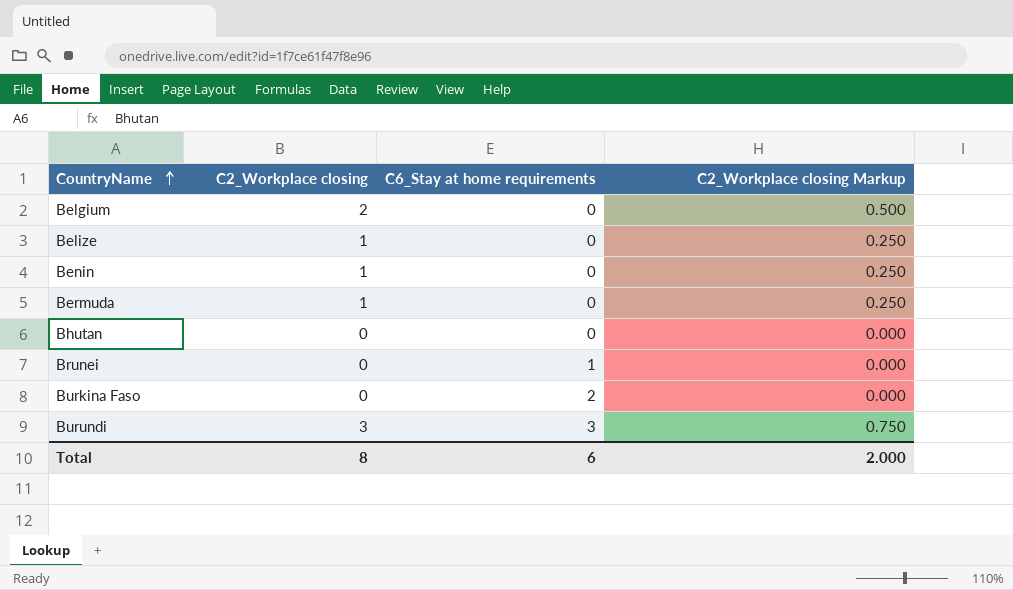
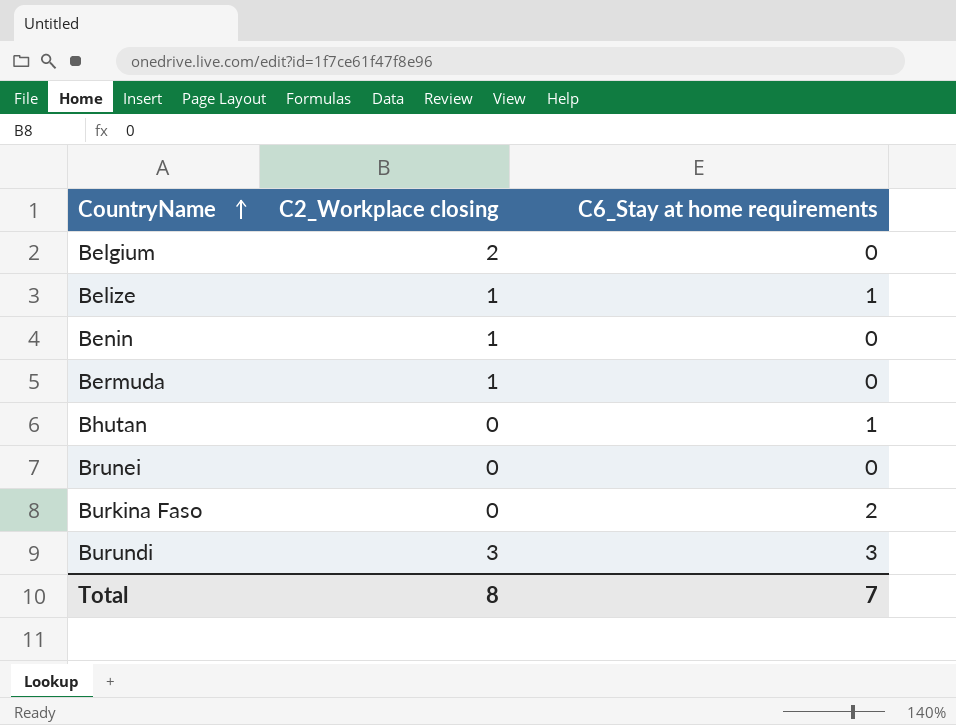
column C2_Workplace closing Markup | formula: [C2_Workplace closing] * 0.25 -> none
Belize | C6_Stay at home requirements: 0 -> 1
Bhutan | C6_Stay at home requirements: 0 -> 1
Brunei | C6_Stay at home requirements: 1 -> 0
Total | C6_Stay at home requirements: 6 -> 7

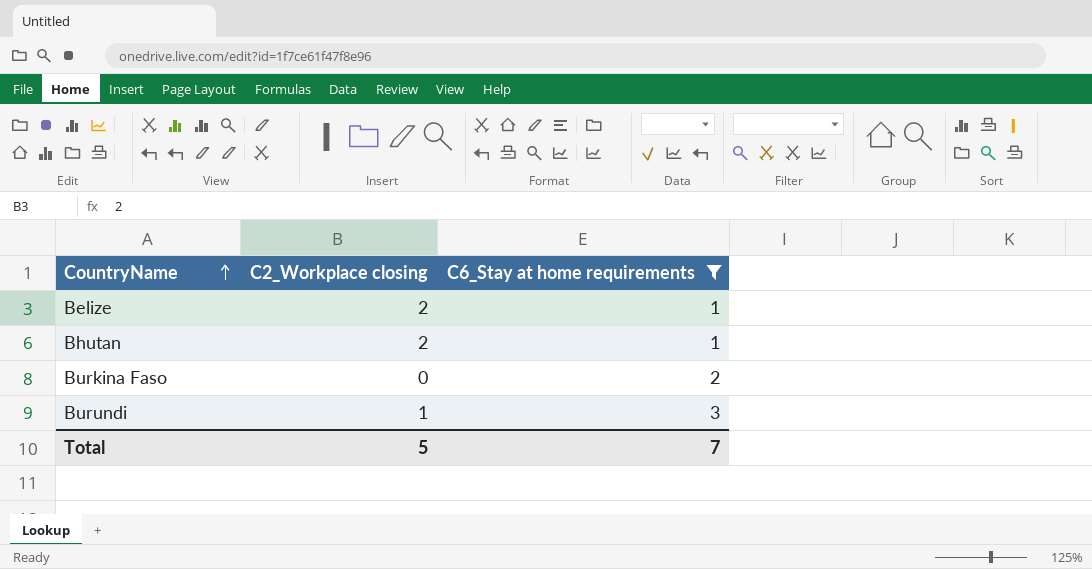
filter: none -> C6_Stay at home requirements != 0
Belize | C2_Workplace closing: 1 -> 2
Bhutan | C2_Workplace closing: 0 -> 2
Burundi | C2_Workplace closing: 3 -> 1
Total | C2_Workplace closing: 8 -> 5

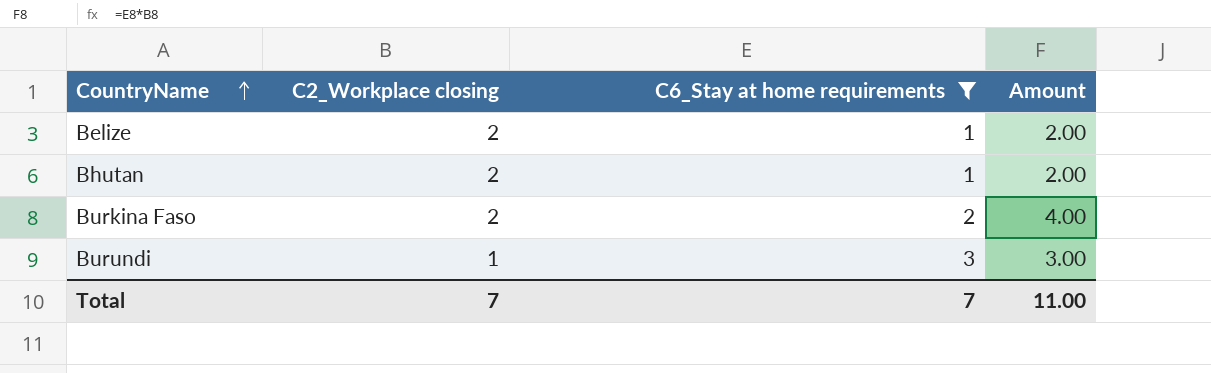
column Amount | formula: none -> [C2_Workplace closing] * [C6_Stay at home requirements]
Burkina Faso | C2_Workplace closing: 0 -> 2
Total | C2_Workplace closing: 5 -> 7

